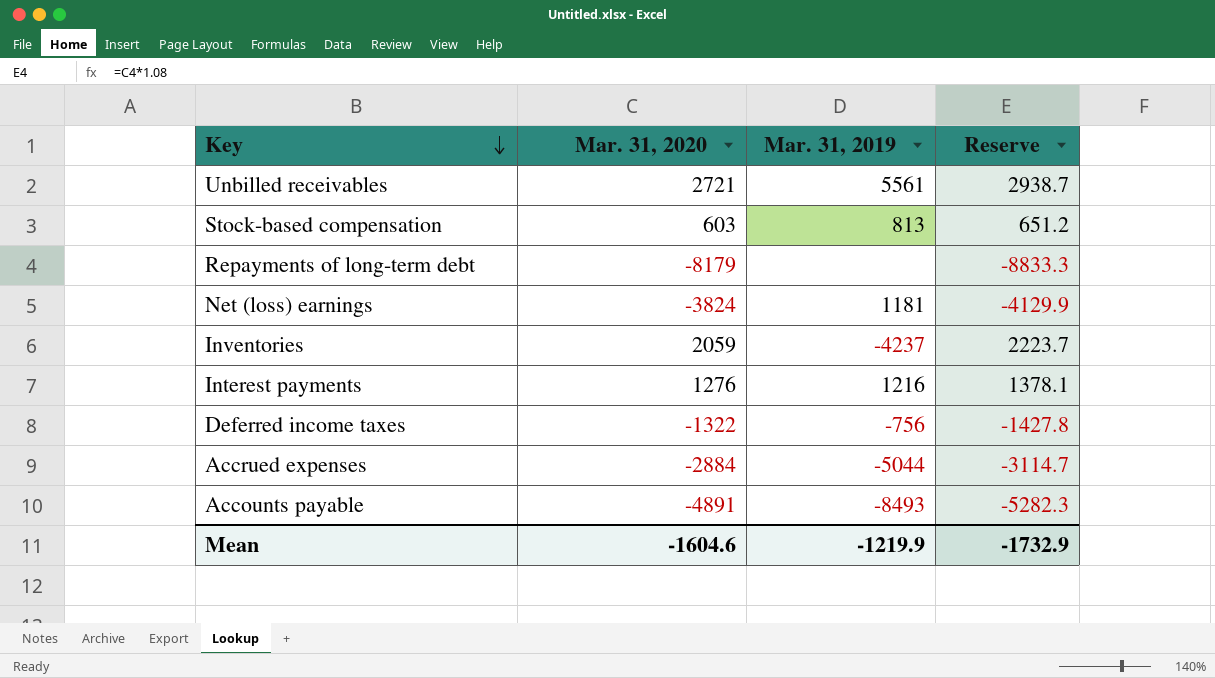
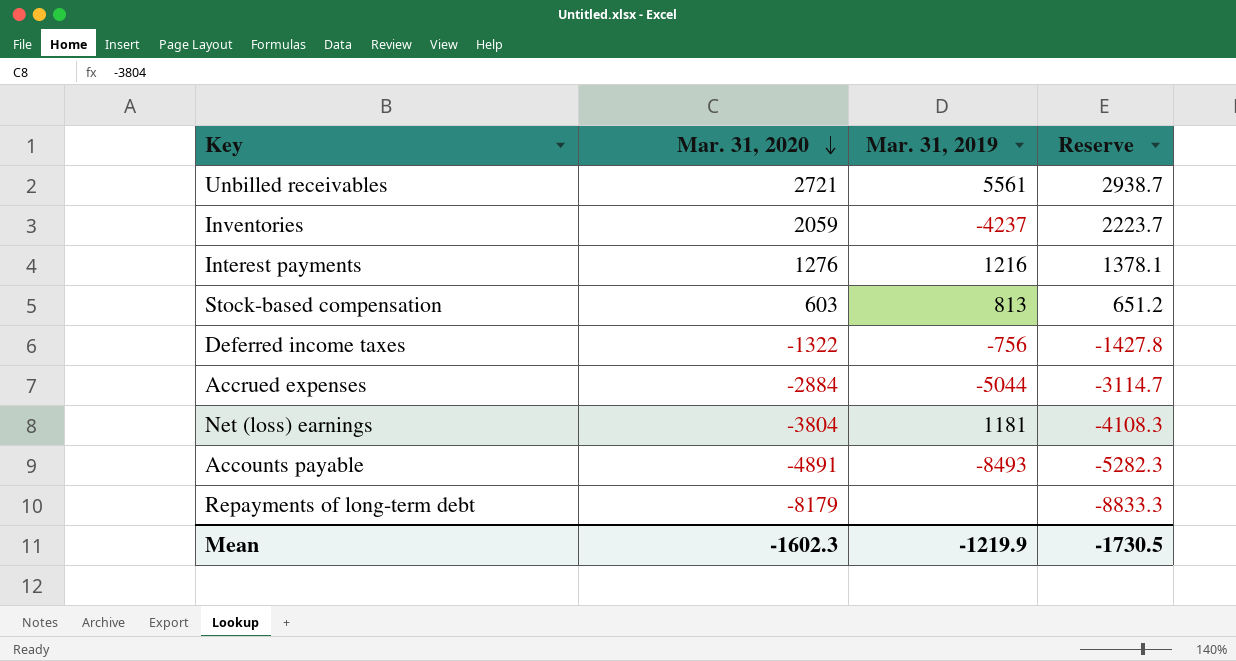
row order: Key descending -> Mar. 31, 2020 descending
Net (loss) earnings | Mar. 31, 2020: -3824 -> -3804
Net (loss) earnings | Reserve: -4129.9 -> -4108.3
Mean | Mar. 31, 2020: -1604.6 -> -1602.3
Mean | Reserve: -1732.9 -> -1730.5

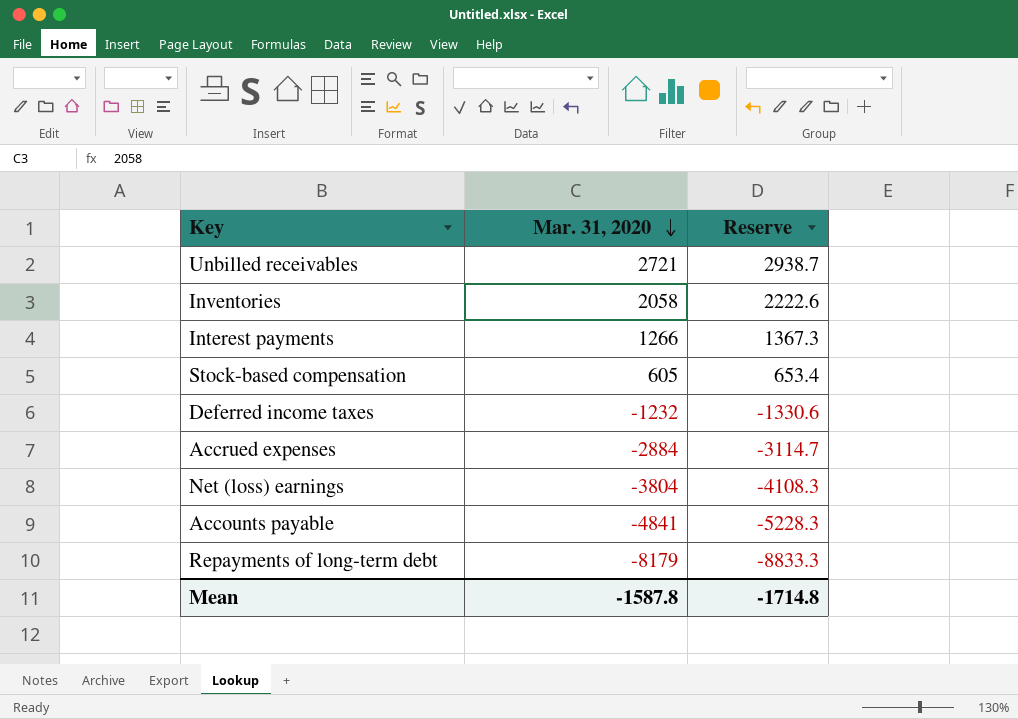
column Mar. 31, 2019 | position: 3 -> none
Inventories | Mar. 31, 2020: 2059 -> 2058
Inventories | Reserve: 2223.7 -> 2222.6
Interest payments | Mar. 31, 2020: 1276 -> 1266
Interest payments | Reserve: 1378.1 -> 1367.3
Stock-based compensation | Mar. 31, 2020: 603 -> 605
Stock-based compensation | Reserve: 651.2 -> 653.4
Deferred income taxes | Mar. 31, 2020: -1322 -> -1232
Deferred income taxes | Reserve: -1427.8 -> -1330.6
Accounts payable | Mar. 31, 2020: -4891 -> -4841
Accounts payable | Reserve: -5282.3 -> -5228.3
Mean | Mar. 31, 2020: -1602.3 -> -1587.8
Mean | Reserve: -1730.5 -> -1714.8

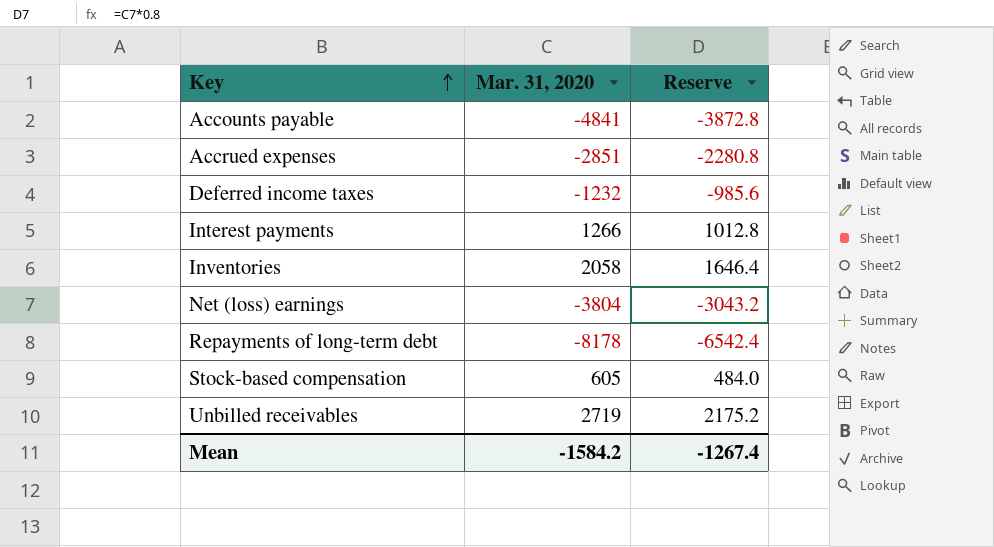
row order: Mar. 31, 2020 descending -> Key ascending
column Reserve | formula: [Mar. 31, 2020] * 1.08 -> [Mar. 31, 2020] * 0.8
Accrued expenses | Mar. 31, 2020: -2884 -> -2851
Repayments of long-term debt | Mar. 31, 2020: -8179 -> -8178
Unbilled receivables | Mar. 31, 2020: 2721 -> 2719
Mean | Mar. 31, 2020: -1587.8 -> -1584.2
Mean | Reserve: -1714.8 -> -1267.4

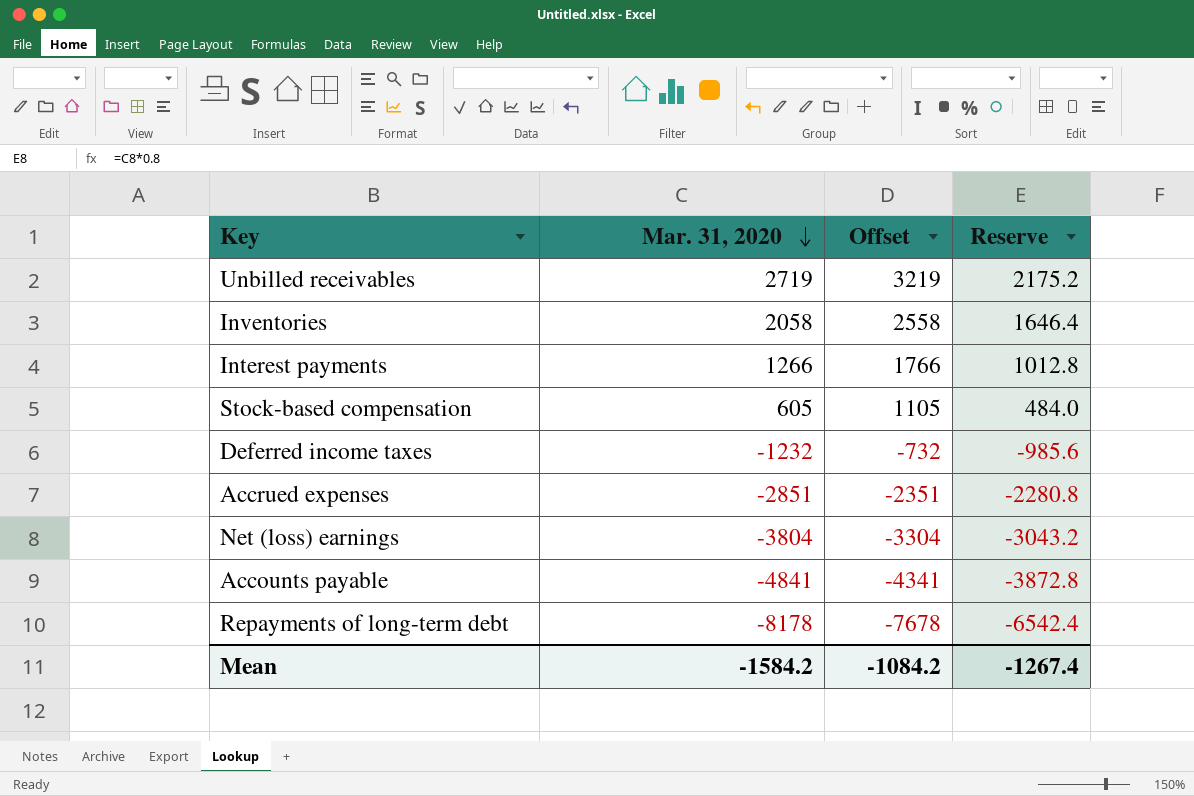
row order: Key ascending -> Mar. 31, 2020 descending
column Offset | formula: none -> [Mar. 31, 2020] + 500

